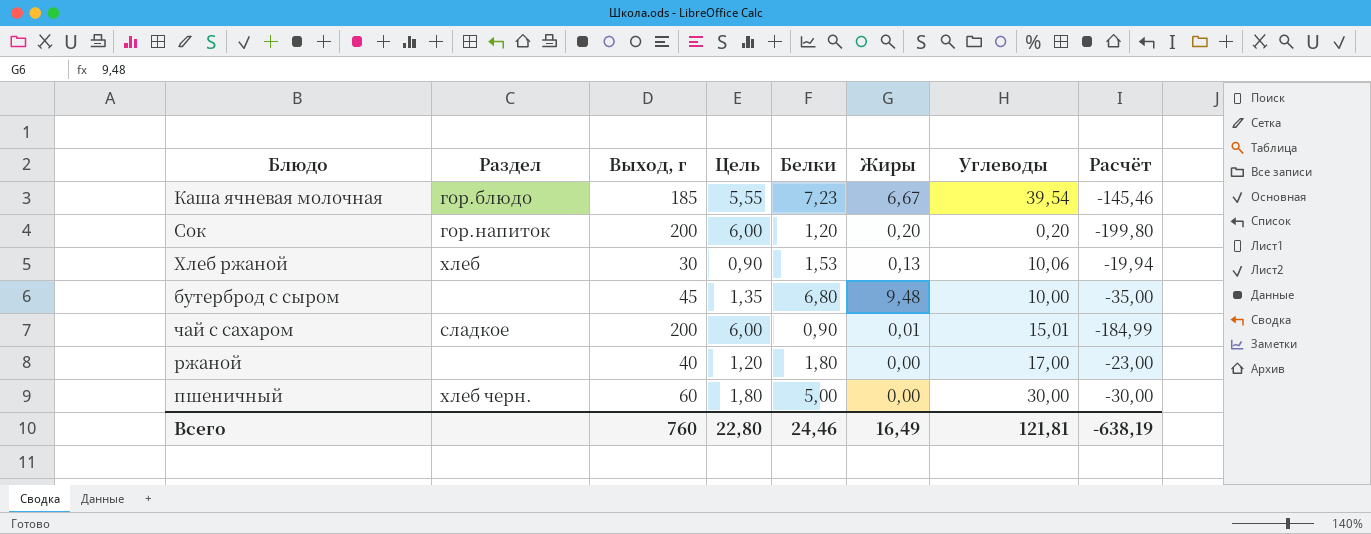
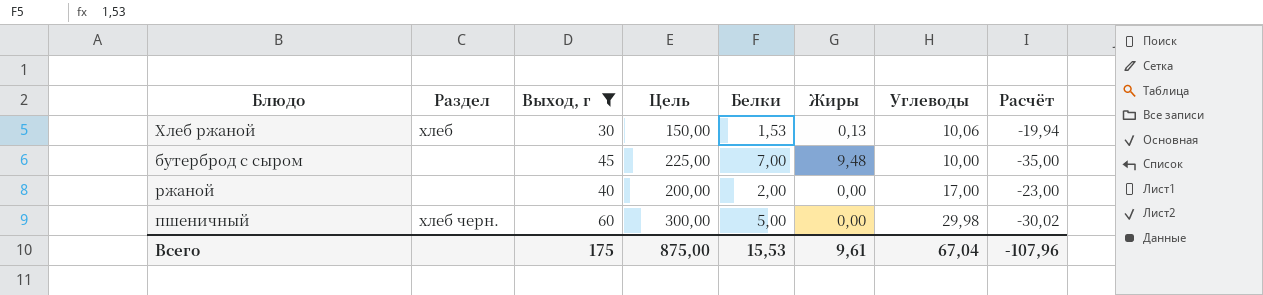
filter: none -> Выход, г <= 60
column Цель | formula: [Выход, г] * 0,03 -> [Выход, г] * 5
бутерброд с сыром | Белки: 6,80 -> 7,00
ржаной | Белки: 1,80 -> 2,00
пшеничный | Углеводы: 30,00 -> 29,98
пшеничный | Расчёт: -30,00 -> -30,02
Всего | Выход, г: 760 -> 175
Всего | Цель: 22,80 -> 875,00
Всего | Белки: 24,46 -> 15,53
Всего | Жиры: 16,49 -> 9,61
Всего | Углеводы: 121,81 -> 67,04
Всего | Расчёт: -638,19 -> -107,96

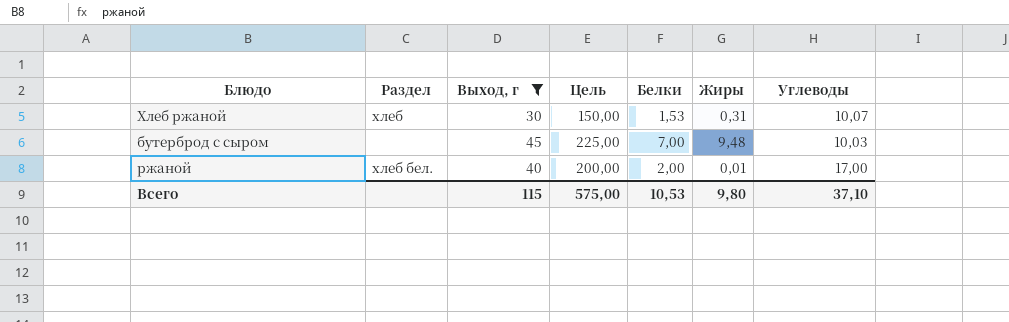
column Расчёт | formula: [Углеводы] - [Выход, г] -> none
row пшеничный: хлеб черн. | 60 | 300,00 | 5,00 | 0,00 | 29,98 | -30,02 -> none
Хлеб ржаной | Жиры: 0,13 -> 0,31
Хлеб ржаной | Углеводы: 10,06 -> 10,07
бутерброд с сыром | Углеводы: 10,00 -> 10,03
ржаной | Раздел: none -> хлеб бел.
ржаной | Жиры: 0,00 -> 0,01
Всего | Выход, г: 175 -> 115
Всего | Цель: 875,00 -> 575,00
Всего | Белки: 15,53 -> 10,53
Всего | Жиры: 9,61 -> 9,80
Всего | Углеводы: 67,04 -> 37,10

